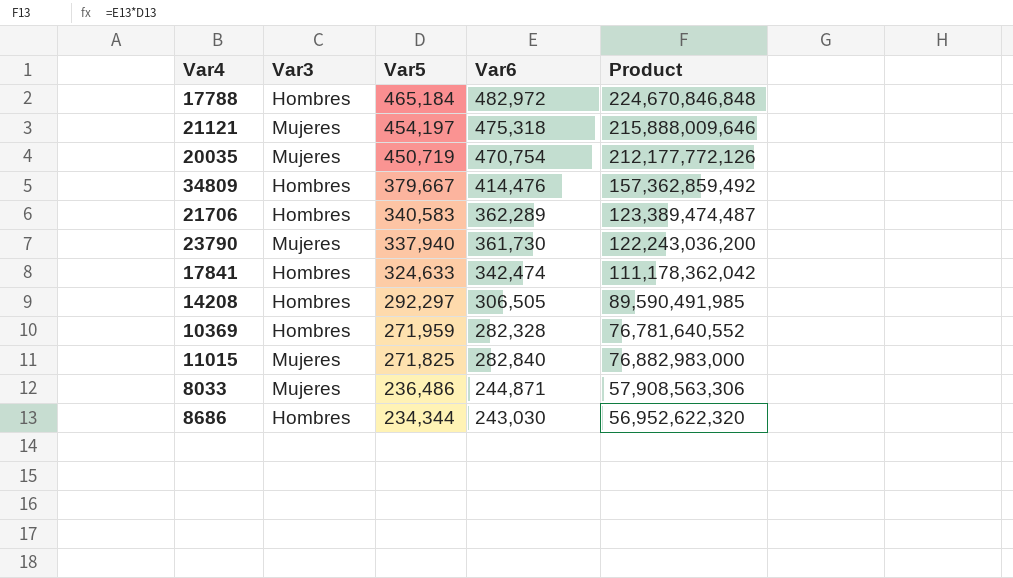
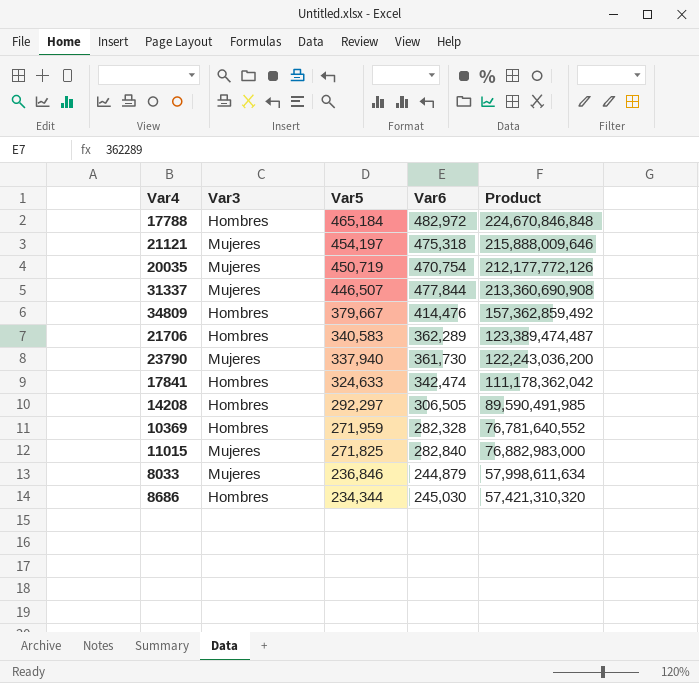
row 31337: none -> Mujeres | 446,507 | 477,844 | 213,360,690,908
8033 | Var5: 236,486 -> 236,846
8033 | Var6: 244,871 -> 244,879
8033 | Product: 57,908,563,306 -> 57,998,611,634
8686 | Var6: 243,030 -> 245,030
8686 | Product: 56,952,622,320 -> 57,421,310,320

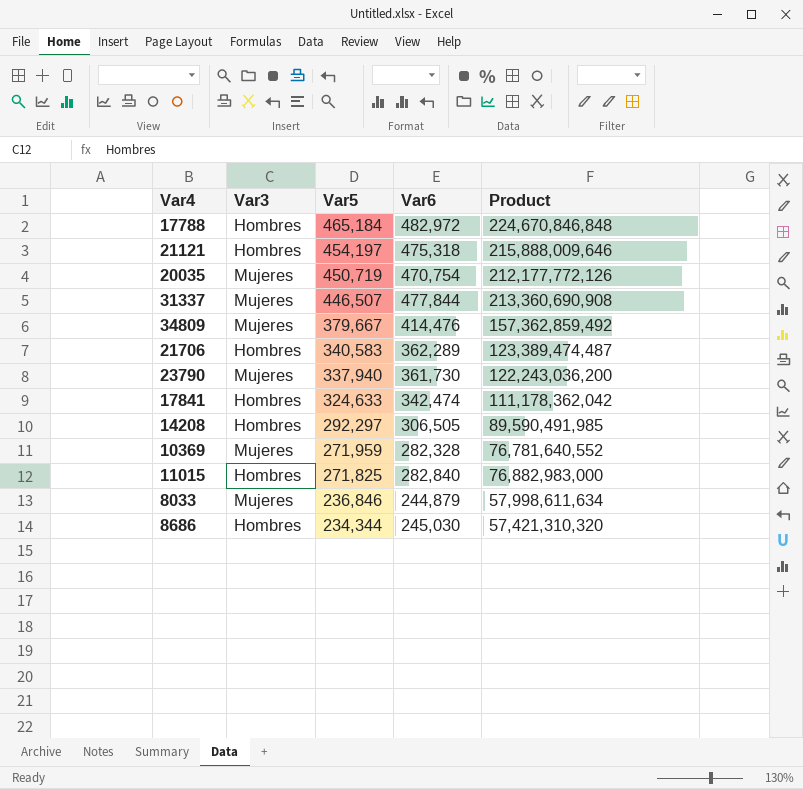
21121 | Var3: Mujeres -> Hombres
34809 | Var3: Hombres -> Mujeres
10369 | Var3: Hombres -> Mujeres
11015 | Var3: Mujeres -> Hombres

